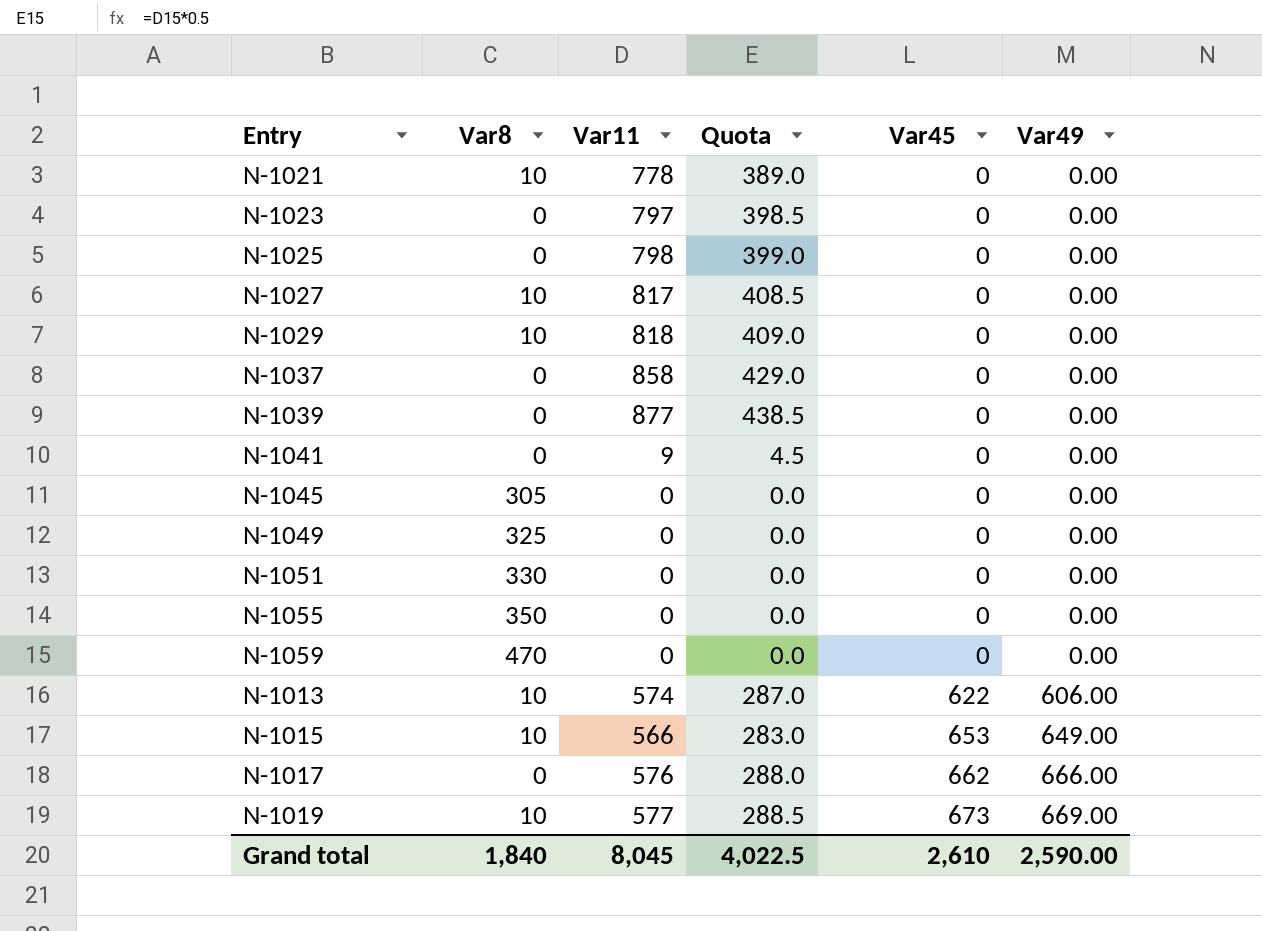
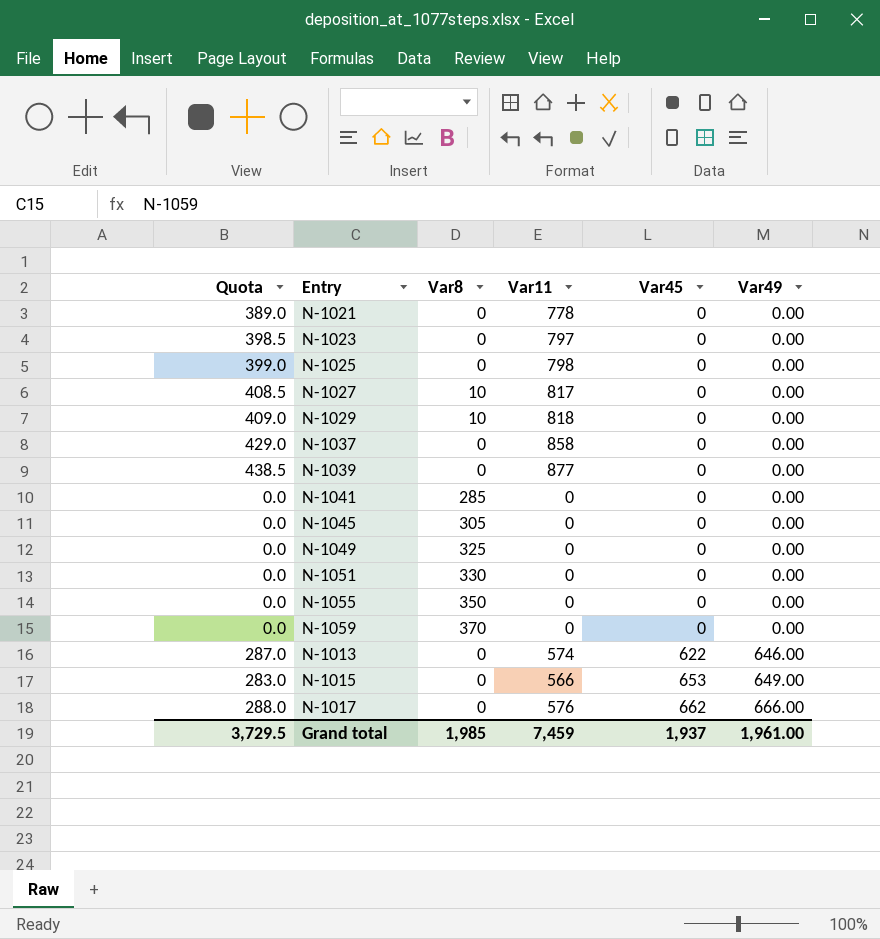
column Quota | position: 4 -> 1
row N-1019: 10 | 577 | 288.5 | 673 | 669.00 -> none
N-1021 | Var8: 10 -> 0
N-1041 | Quota: 4.5 -> 0.0
N-1041 | Var8: 0 -> 285
N-1041 | Var11: 9 -> 0
N-1059 | Var8: 470 -> 370
N-1013 | Var8: 10 -> 0
N-1013 | Var49: 606.00 -> 646.00
N-1015 | Var8: 10 -> 0
Grand total | Quota: 4,022.5 -> 3,729.5
Grand total | Var8: 1,840 -> 1,985
Grand total | Var11: 8,045 -> 7,459
Grand total | Var45: 2,610 -> 1,937
Grand total | Var49: 2,590.00 -> 1,961.00

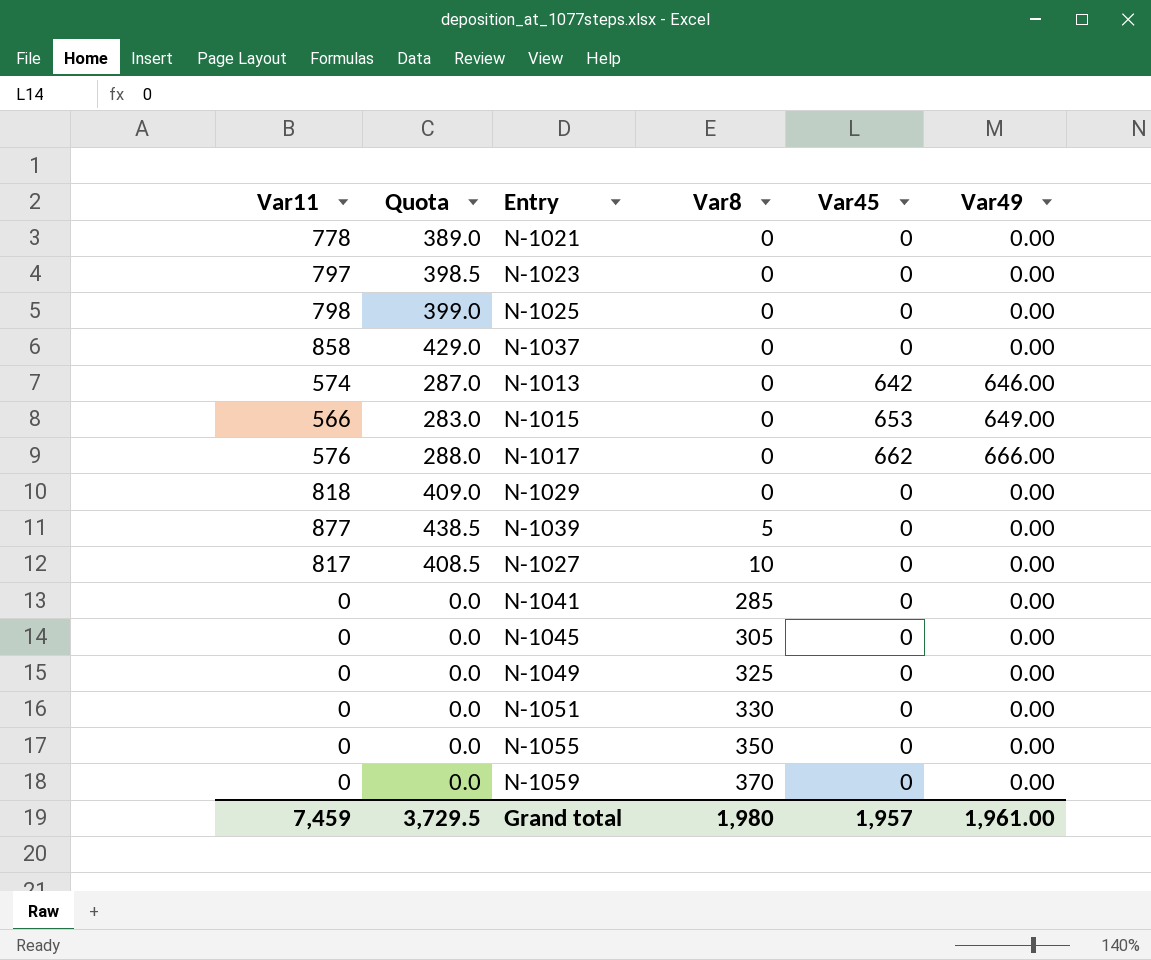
row order: Var45 ascending -> Var8 ascending
column Var11 | position: 4 -> 1
N-1013 | Var45: 622 -> 642
N-1029 | Var8: 10 -> 0
N-1039 | Var8: 0 -> 5
Grand total | Var8: 1,985 -> 1,980
Grand total | Var45: 1,937 -> 1,957

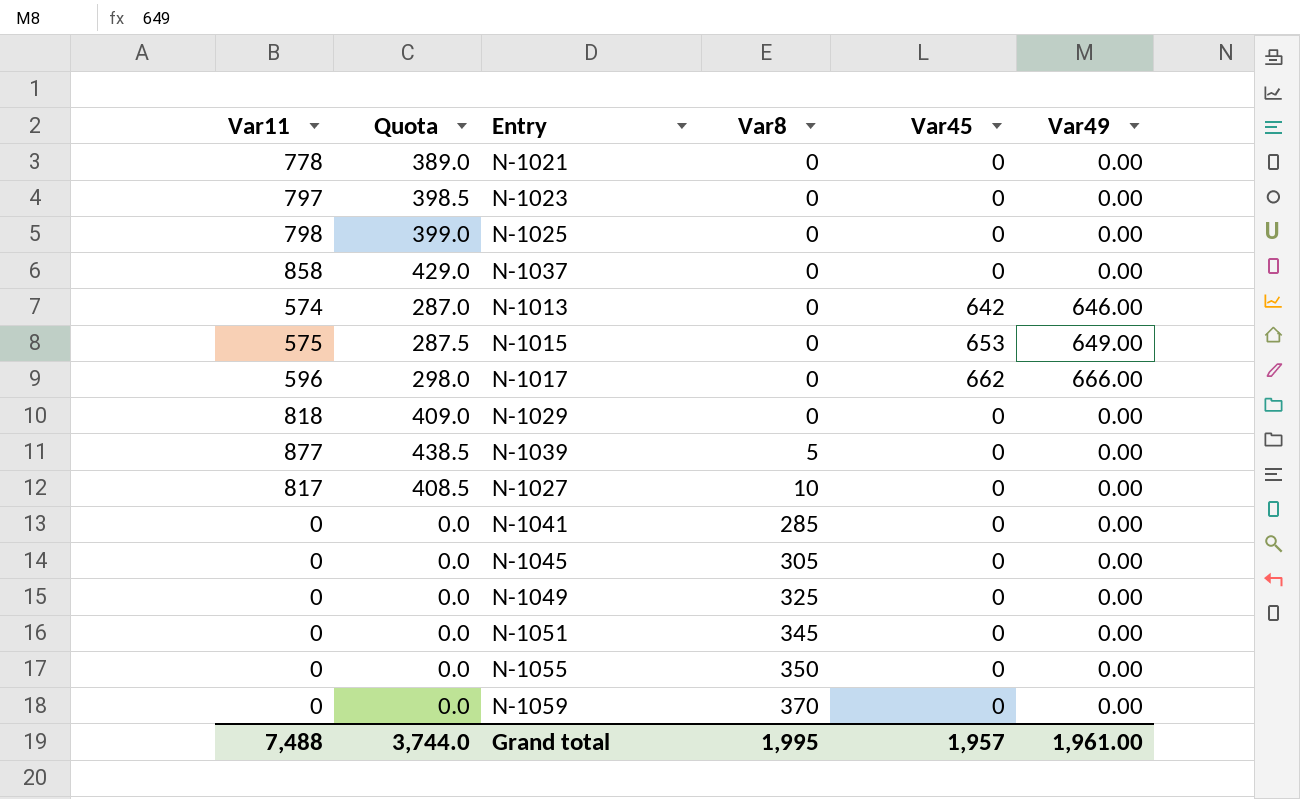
N-1015 | Var11: 566 -> 575
N-1015 | Quota: 283.0 -> 287.5
N-1017 | Var11: 576 -> 596
N-1017 | Quota: 288.0 -> 298.0
N-1051 | Var8: 330 -> 345
Grand total | Var11: 7,459 -> 7,488
Grand total | Quota: 3,729.5 -> 3,744.0
Grand total | Var8: 1,980 -> 1,995

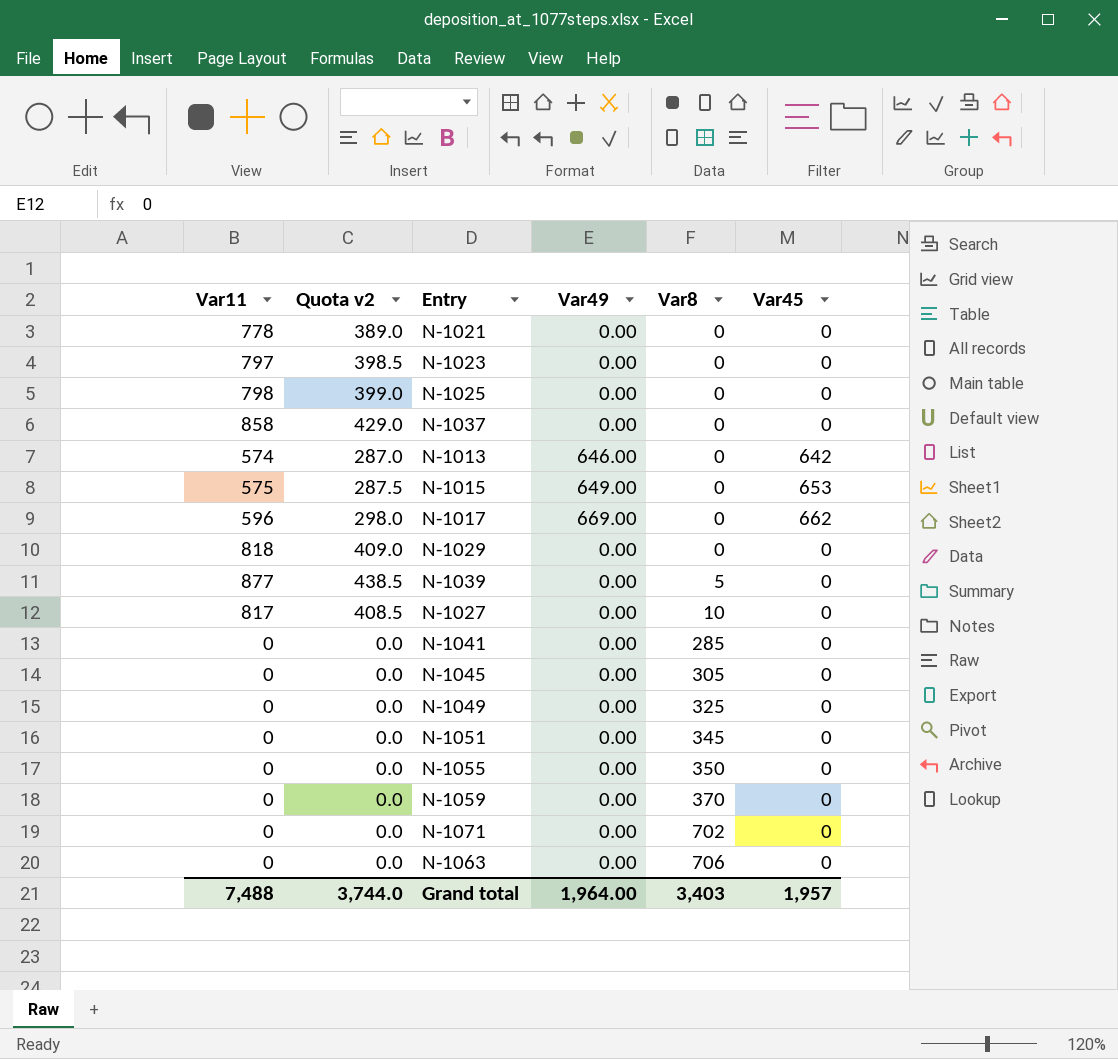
column name: Quota -> Quota v2
column Var49 | position: 6 -> 4
N-1017 | Var49: 666.00 -> 669.00
row N-1071: none -> 0 | 0.0 | 0.00 | 702 | 0
row N-1063: none -> 0 | 0.0 | 0.00 | 706 | 0
Grand total | Var49: 1,961.00 -> 1,964.00
Grand total | Var8: 1,995 -> 3,403

